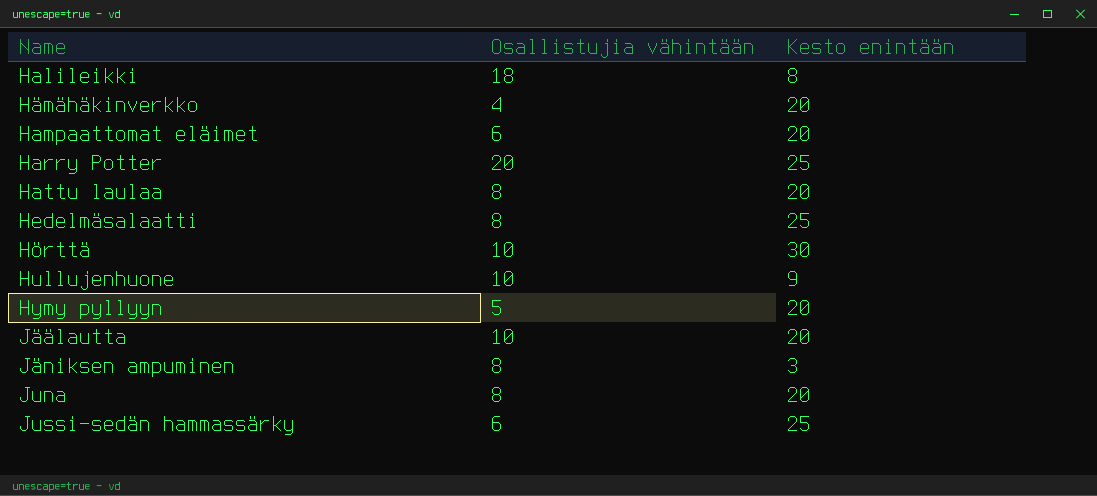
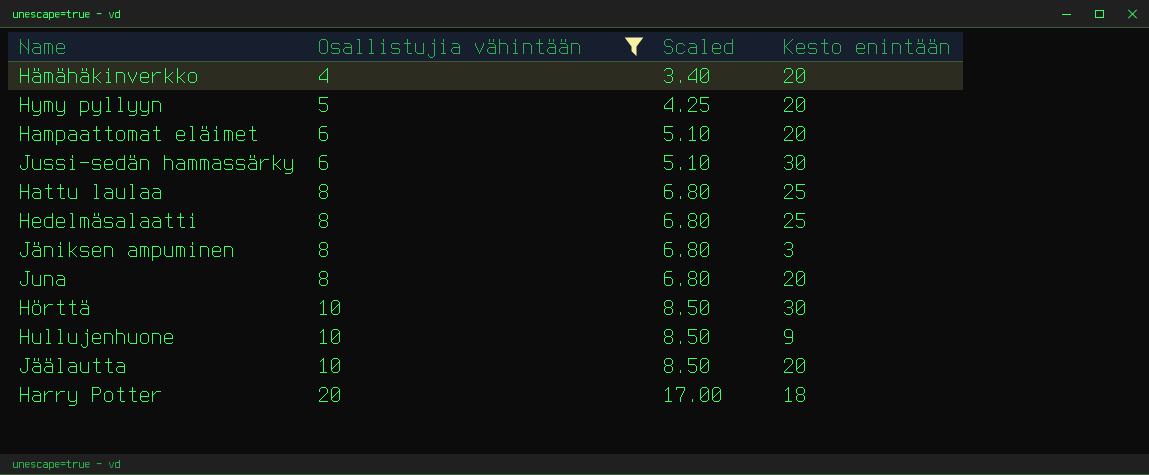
filter: none -> Osallistujia vähintään != 18
row order: Name ascending -> Osallistujia vähintään ascending
column Scaled | formula: none -> [Osallistujia vähintään] * 0.85
Jussi-sedän hammassärky | Kesto enintään: 25 -> 30
Hattu laulaa | Kesto enintään: 20 -> 25
Harry Potter | Kesto enintään: 25 -> 18

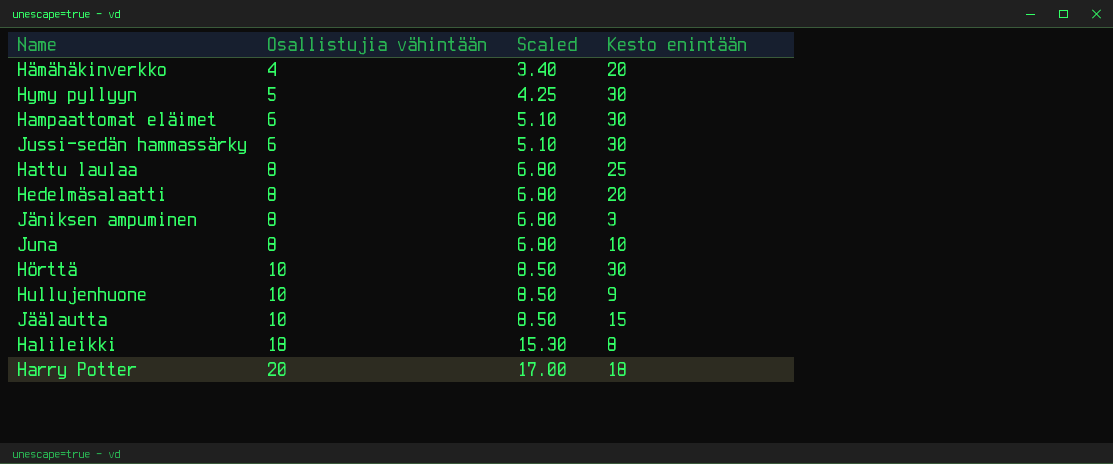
filter: Osallistujia vähintään != 18 -> none
Hymy pyllyyn | Kesto enintään: 20 -> 30
Hampaattomat eläimet | Kesto enintään: 20 -> 30
Hedelmäsalaatti | Kesto enintään: 25 -> 20
Juna | Kesto enintään: 20 -> 10
Jäälautta | Kesto enintään: 20 -> 15

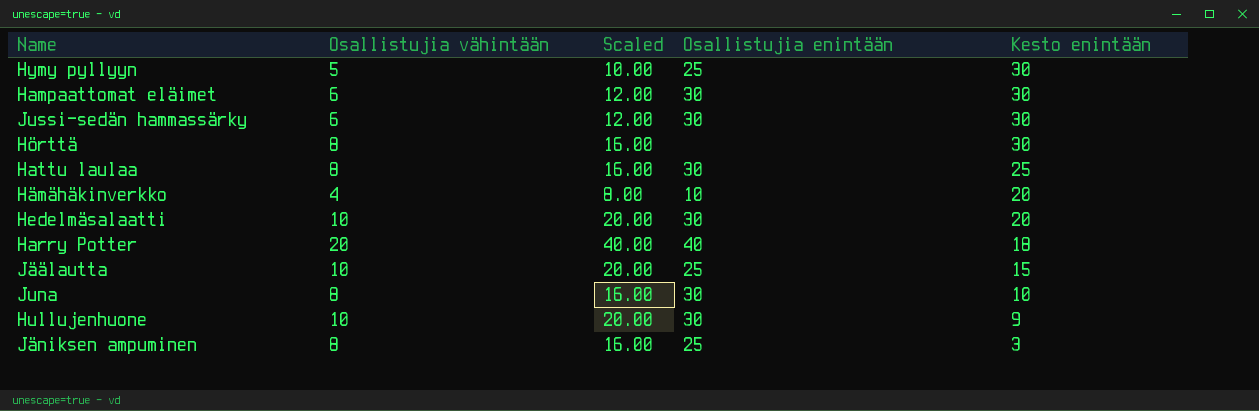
row order: Osallistujia vähintään ascending -> Kesto enintään descending
column Scaled | formula: [Osallistujia vähintään] * 0.85 -> [Osallistujia vähintään] * 2
column Osallistujia enintään | position: none -> 4
row Halileikki: 18 | 15.30 | 8 -> none
Hörttä | Osallistujia vähintään: 10 -> 8
Hedelmäsalaatti | Osallistujia vähintään: 8 -> 10

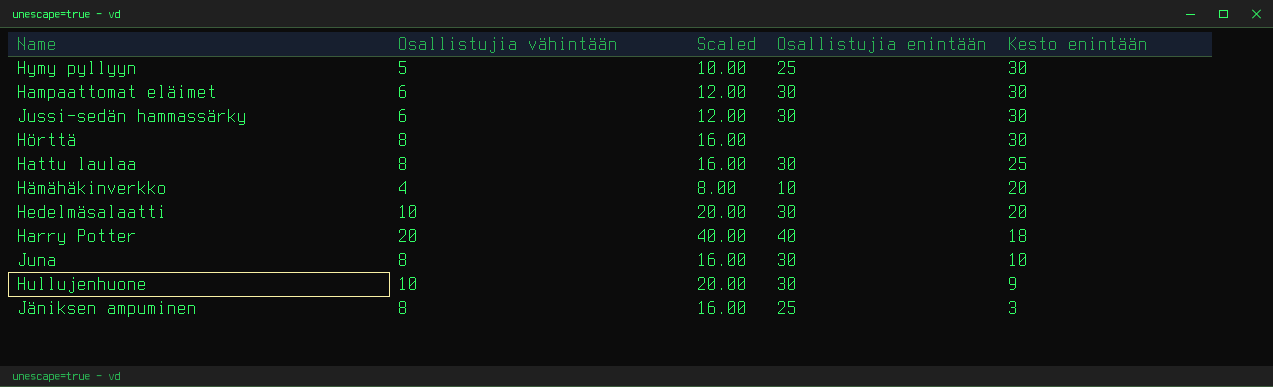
row Jäälautta: 10 | 20.00 | 25 | 15 -> none

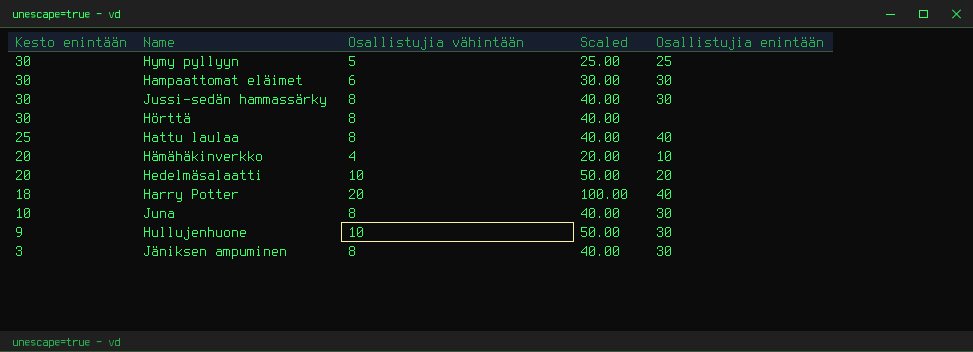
column Kesto enintään | position: 5 -> 1
column Scaled | formula: [Osallistujia vähintään] * 2 -> [Osallistujia vähintään] * 5
Jussi-sedän hammassärky | Osallistujia vähintään: 6 -> 8
Hattu laulaa | Osallistujia enintään: 30 -> 40
Hedelmäsalaatti | Osallistujia enintään: 30 -> 20
Jäniksen ampuminen | Osallistujia enintään: 25 -> 30

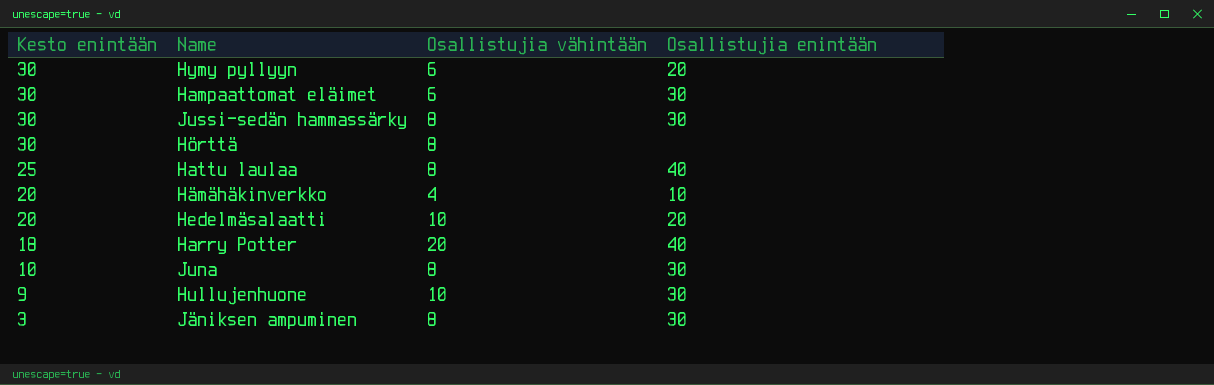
column Scaled | formula: [Osallistujia vähintään] * 5 -> none
Hymy pyllyyn | Osallistujia vähintään: 5 -> 6
Hymy pyllyyn | Osallistujia enintään: 25 -> 20

